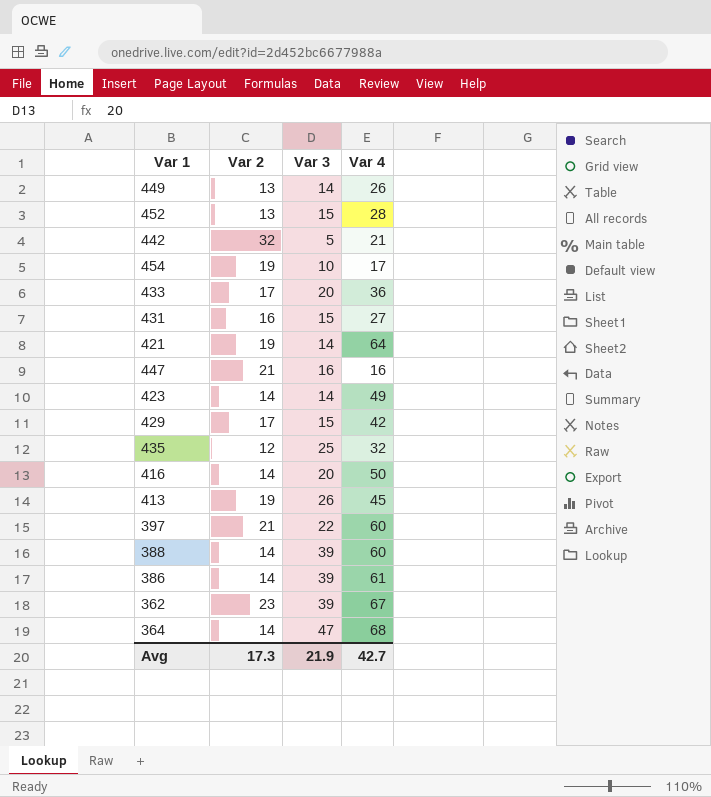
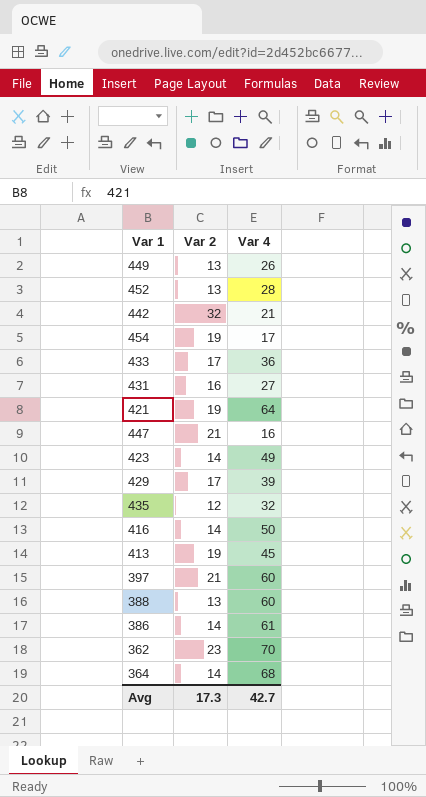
column Var 3 | position: 3 -> none
429 | Var 4: 42 -> 39
388 | Var 2: 14 -> 13
362 | Var 4: 67 -> 70

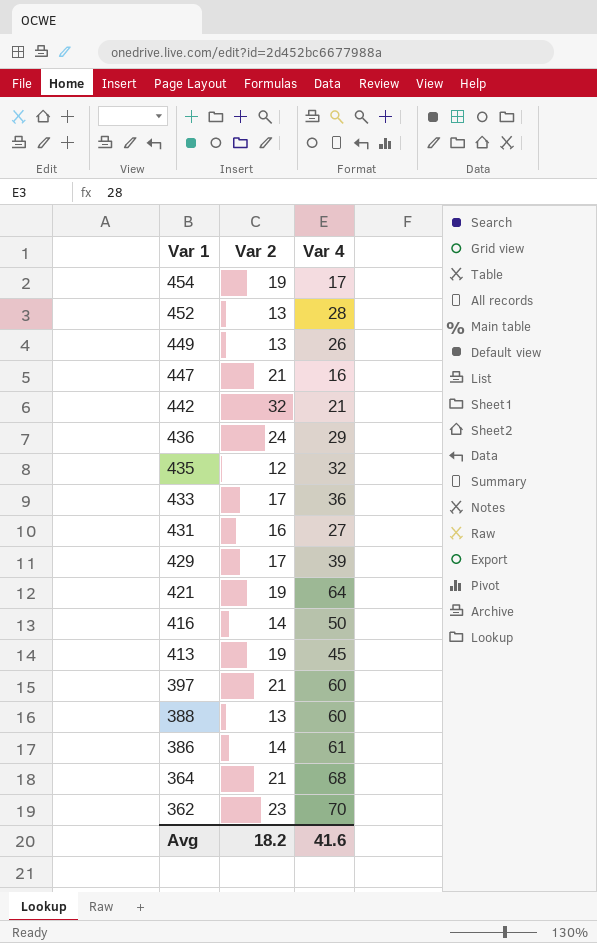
row order: none -> Var 1 descending
row 423: 14 | 49 -> none
row 436: none -> 24 | 29
364 | Var 2: 14 -> 21
Avg | Var 2: 17.3 -> 18.2
Avg | Var 4: 42.7 -> 41.6

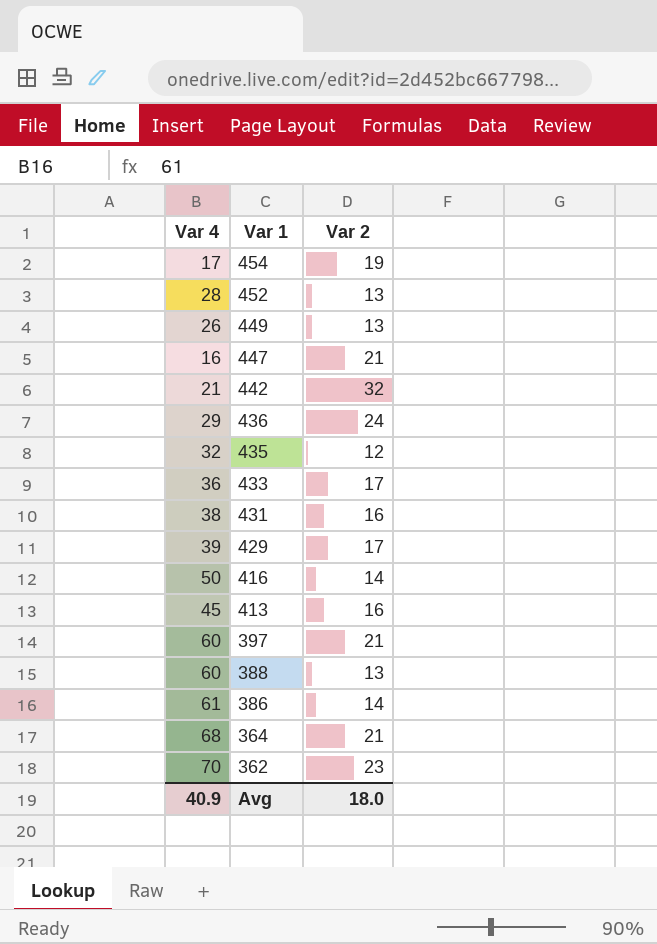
column Var 4 | position: 3 -> 1
row 421: 19 | 64 -> none
431 | Var 4: 27 -> 38
413 | Var 2: 19 -> 16
Avg | Var 4: 41.6 -> 40.9
Avg | Var 2: 18.2 -> 18.0

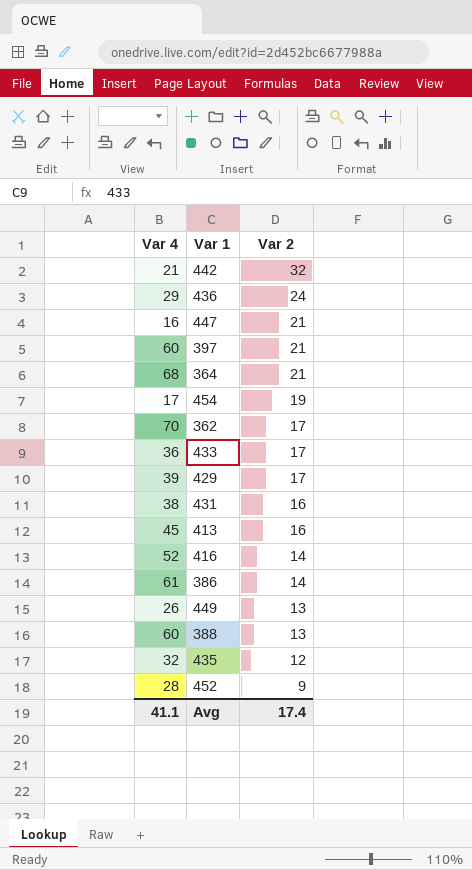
row order: Var 1 descending -> Var 2 descending
362 | Var 2: 23 -> 17
416 | Var 4: 50 -> 52
452 | Var 2: 13 -> 9
Avg | Var 4: 40.9 -> 41.1
Avg | Var 2: 18.0 -> 17.4

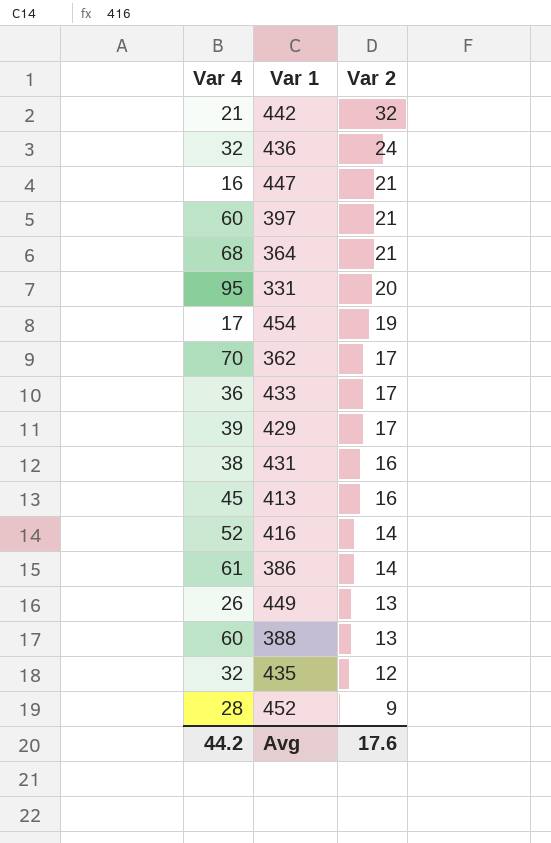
436 | Var 4: 29 -> 32
row 331: none -> 95 | 20
Avg | Var 4: 41.1 -> 44.2
Avg | Var 2: 17.4 -> 17.6

